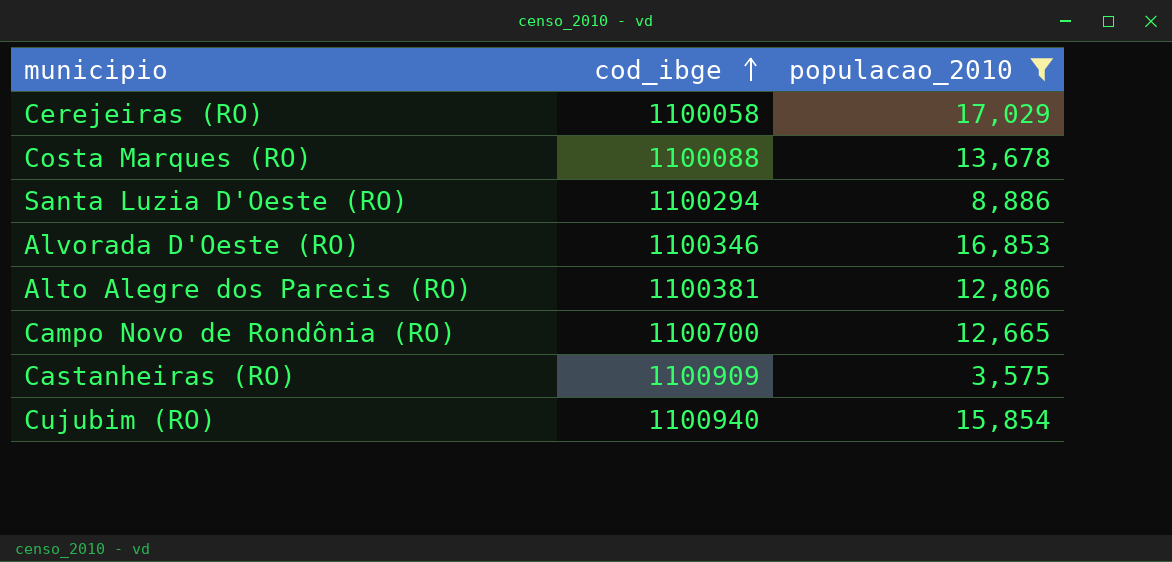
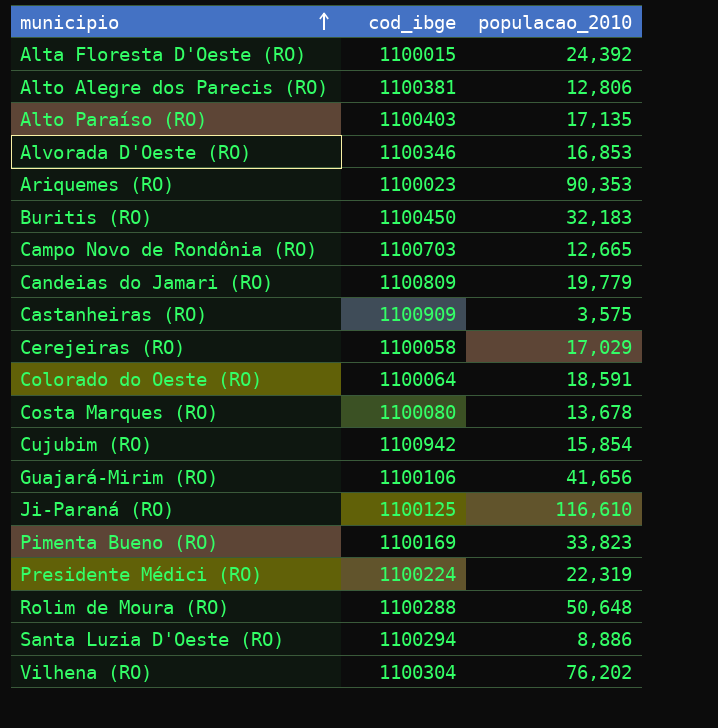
filter: populacao_2010 <= 17,029 -> none
row order: cod_ibge ascending -> municipio ascending
Campo Novo de Rondônia (RO) | cod_ibge: 1100700 -> 1100703
Costa Marques (RO) | cod_ibge: 1100088 -> 1100080
Cujubim (RO) | cod_ibge: 1100940 -> 1100942

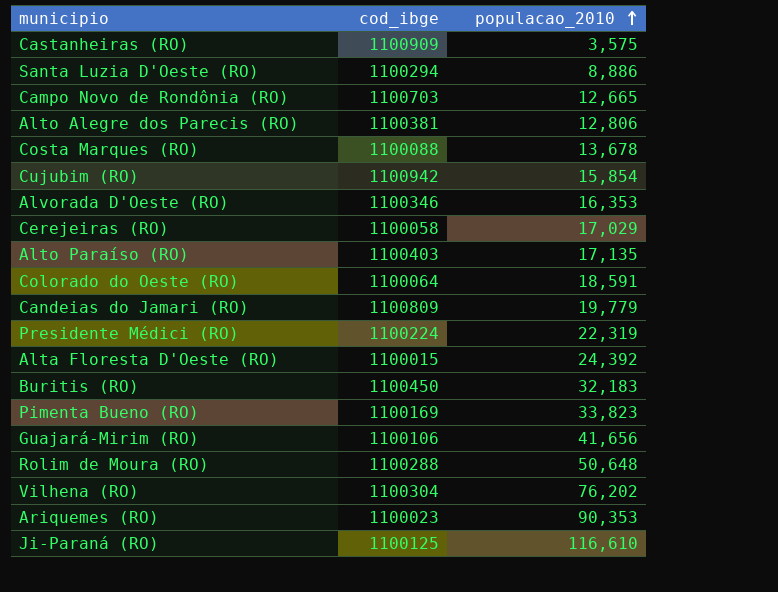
row order: municipio ascending -> populacao_2010 ascending
Costa Marques (RO) | cod_ibge: 1100080 -> 1100088
Alvorada D'Oeste (RO) | populacao_2010: 16,853 -> 16,353

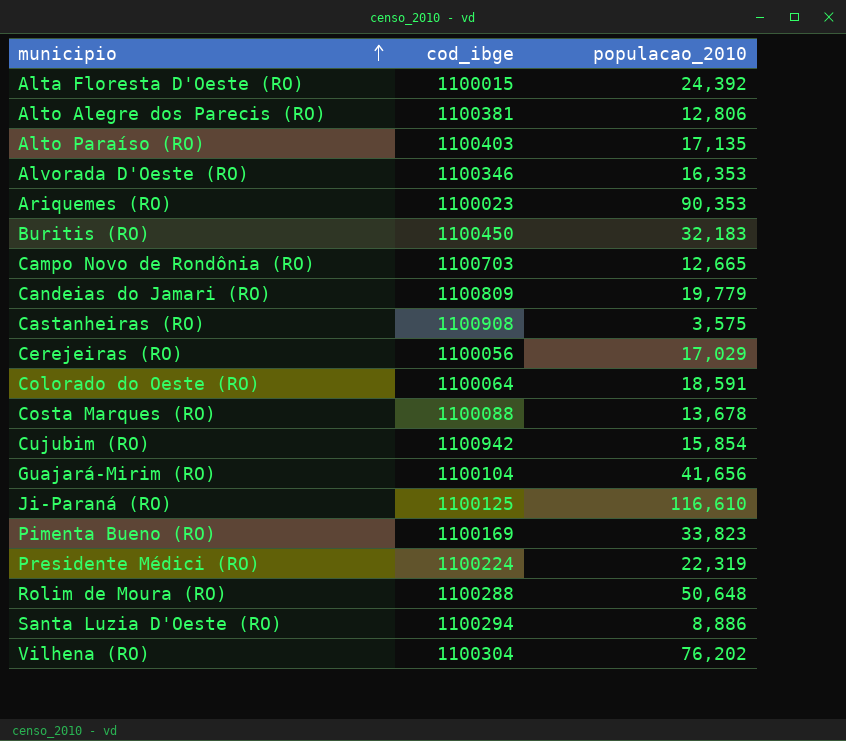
row order: populacao_2010 ascending -> municipio ascending
Castanheiras (RO) | cod_ibge: 1100909 -> 1100908
Cerejeiras (RO) | cod_ibge: 1100058 -> 1100056
Guajará-Mirim (RO) | cod_ibge: 1100106 -> 1100104

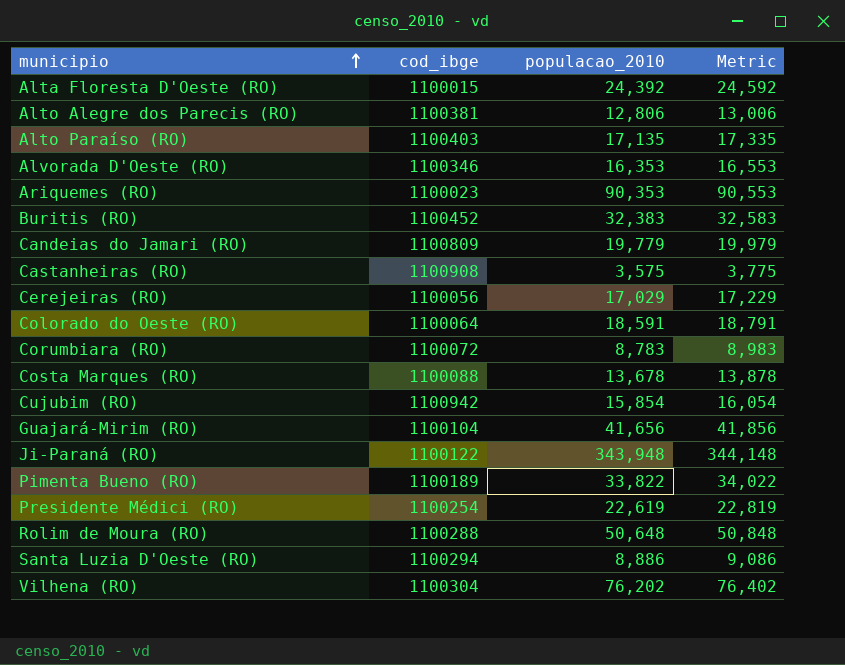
column Metric | formula: none -> [populacao_2010] + 200
row Campo Novo de Rondônia (RO): 1100703 | 12,665 -> none
Buritis (RO) | cod_ibge: 1100450 -> 1100452
Buritis (RO) | populacao_2010: 32,183 -> 32,383
row Corumbiara (RO): none -> 1100072 | 8,783 | 8,983
Ji-Paraná (RO) | cod_ibge: 1100125 -> 1100122
Ji-Paraná (RO) | populacao_2010: 116,610 -> 343,948
Pimenta Bueno (RO) | cod_ibge: 1100169 -> 1100189
Pimenta Bueno (RO) | populacao_2010: 33,823 -> 33,822
Presidente Médici (RO) | cod_ibge: 1100224 -> 1100254
Presidente Médici (RO) | populacao_2010: 22,319 -> 22,619

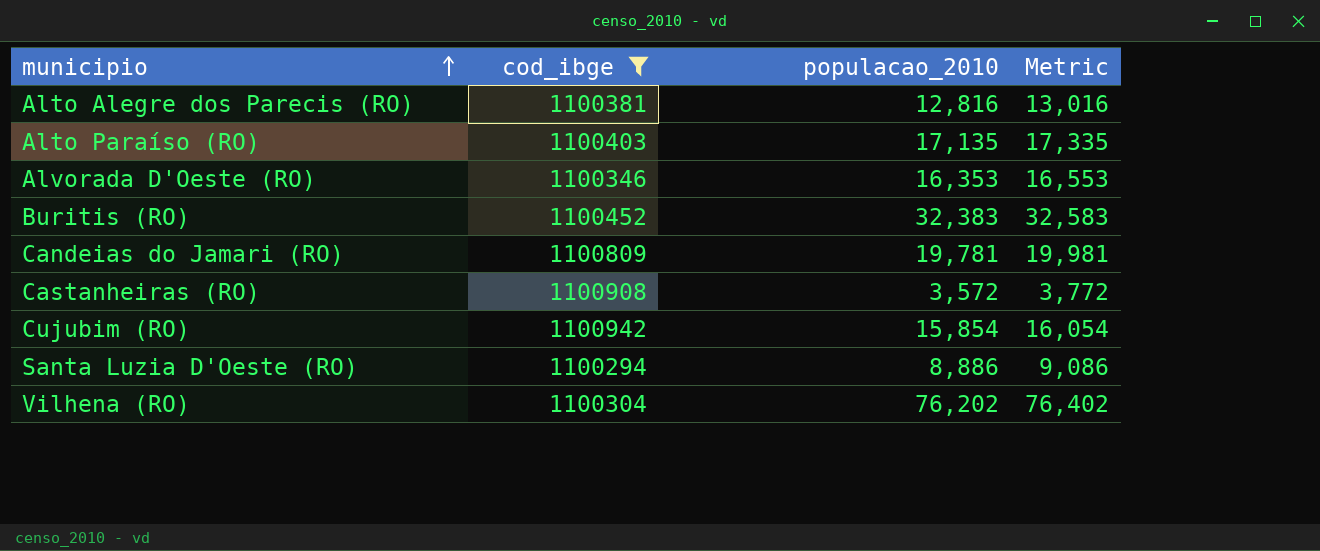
filter: none -> cod_ibge >= 1100294
Alto Alegre dos Parecis (RO) | populacao_2010: 12,806 -> 12,816
Alto Alegre dos Parecis (RO) | Metric: 13,006 -> 13,016
Candeias do Jamari (RO) | populacao_2010: 19,779 -> 19,781
Candeias do Jamari (RO) | Metric: 19,979 -> 19,981
Castanheiras (RO) | populacao_2010: 3,575 -> 3,572
Castanheiras (RO) | Metric: 3,775 -> 3,772

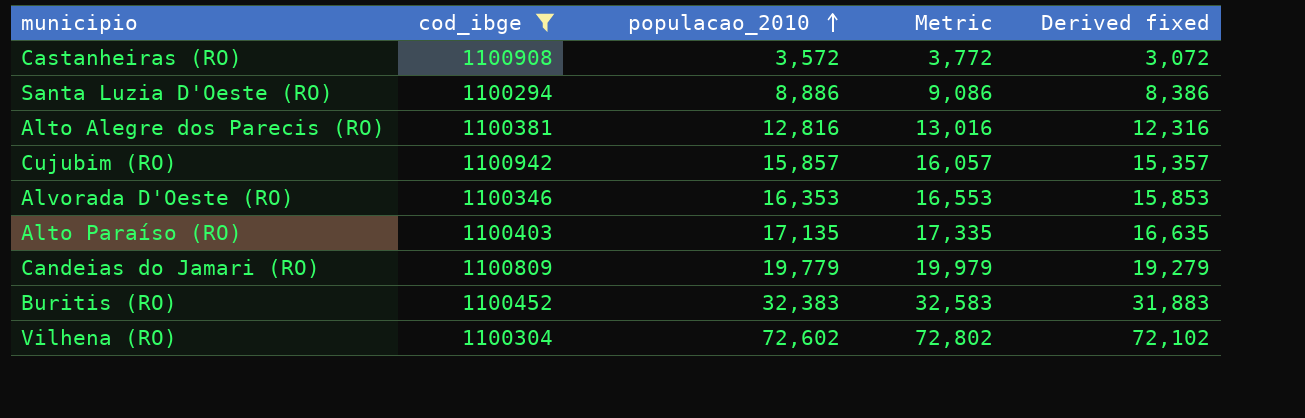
row order: municipio ascending -> populacao_2010 ascending
column Derived fixed | formula: none -> [populacao_2010] - 500
Cujubim (RO) | populacao_2010: 15,854 -> 15,857
Cujubim (RO) | Metric: 16,054 -> 16,057
Candeias do Jamari (RO) | populacao_2010: 19,781 -> 19,779
Candeias do Jamari (RO) | Metric: 19,981 -> 19,979
Vilhena (RO) | populacao_2010: 76,202 -> 72,602
Vilhena (RO) | Metric: 76,402 -> 72,802

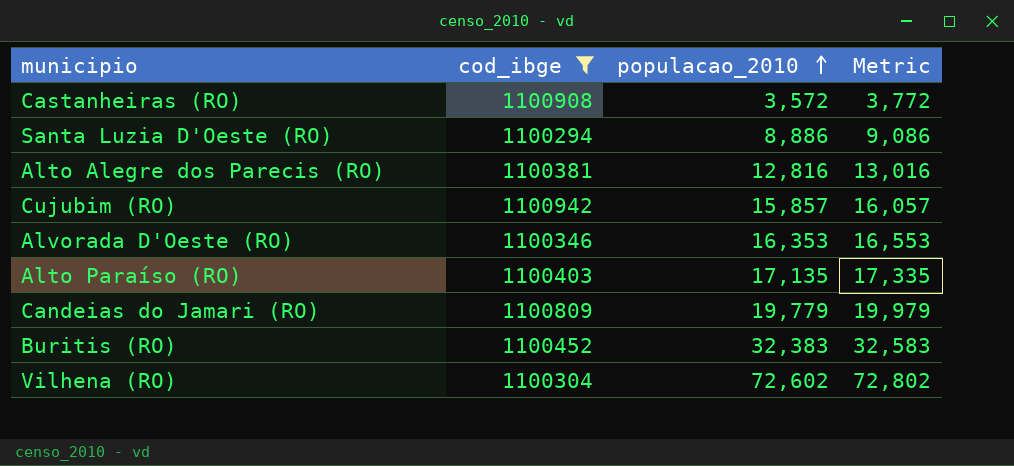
column Derived fixed | formula: [populacao_2010] - 500 -> none

